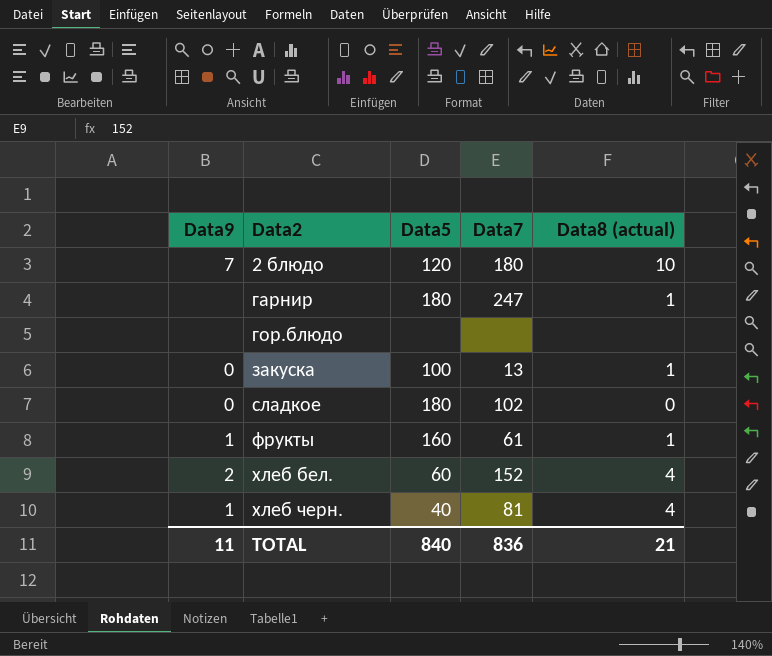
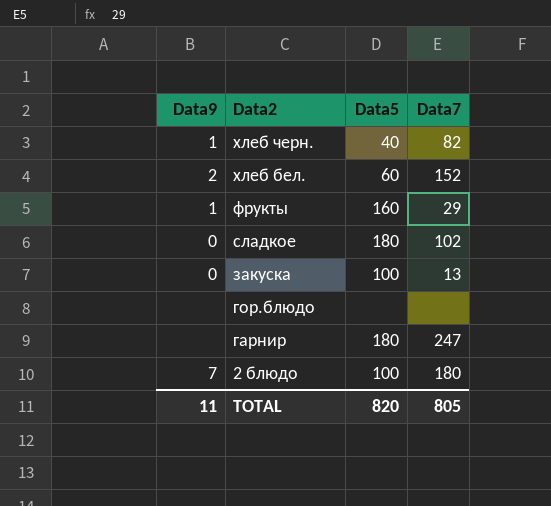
row order: Data2 ascending -> Data2 descending
column Data8 (actual) | position: 5 -> none
хлеб черн. | Data7: 81 -> 82
фрукты | Data7: 61 -> 29
2 блюдо | Data5: 120 -> 100
TOTAL | Data5: 840 -> 820
TOTAL | Data7: 836 -> 805

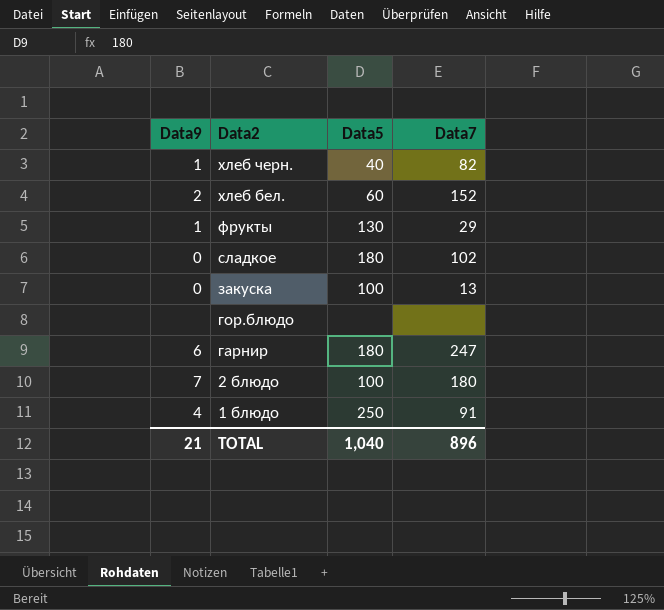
фрукты | Data5: 160 -> 130
гарнир | Data9: none -> 6
row 1 блюдо: none -> 4 | 250 | 91
TOTAL | Data9: 11 -> 21
TOTAL | Data5: 820 -> 1,040
TOTAL | Data7: 805 -> 896

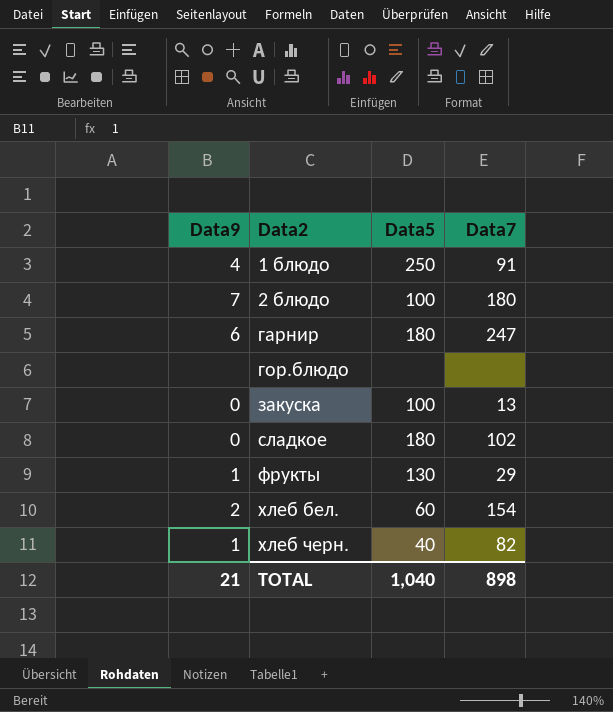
row order: Data2 descending -> Data2 ascending
хлеб бел. | Data7: 152 -> 154
TOTAL | Data7: 896 -> 898

